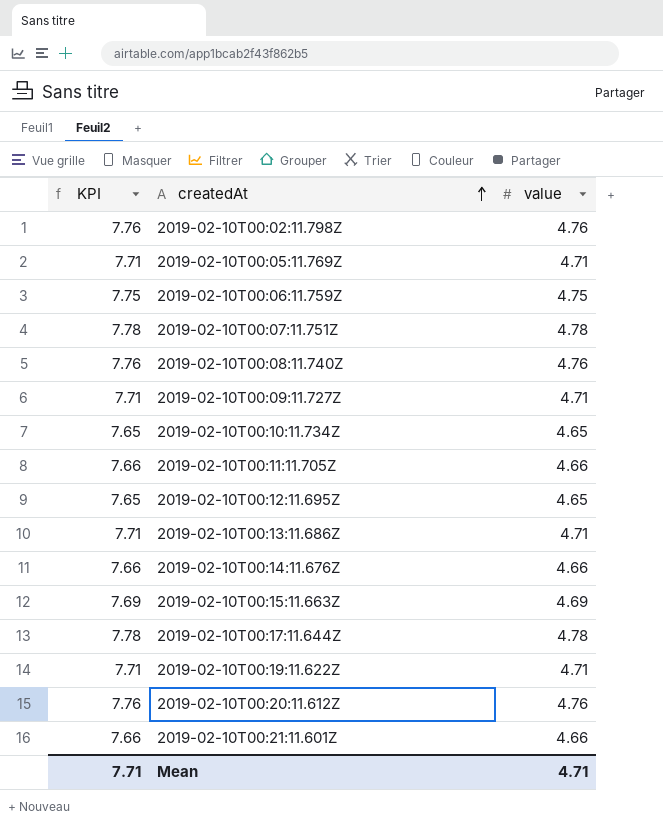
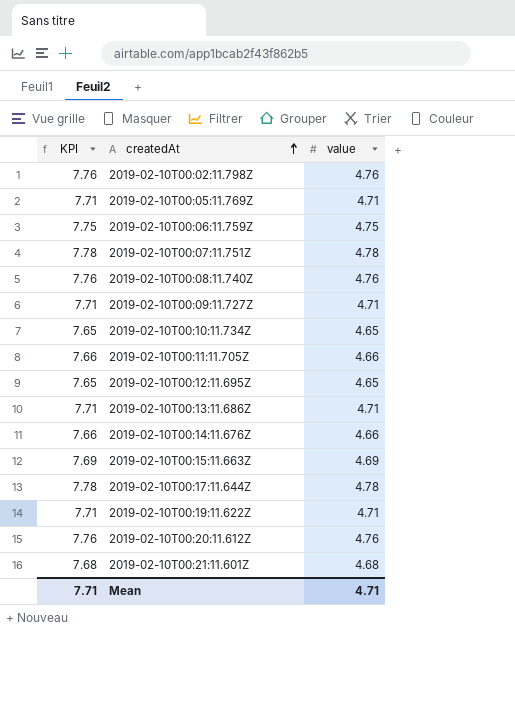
2019-02-10T00:21:11.601Z | KPI: 7.66 -> 7.68
2019-02-10T00:21:11.601Z | value: 4.66 -> 4.68

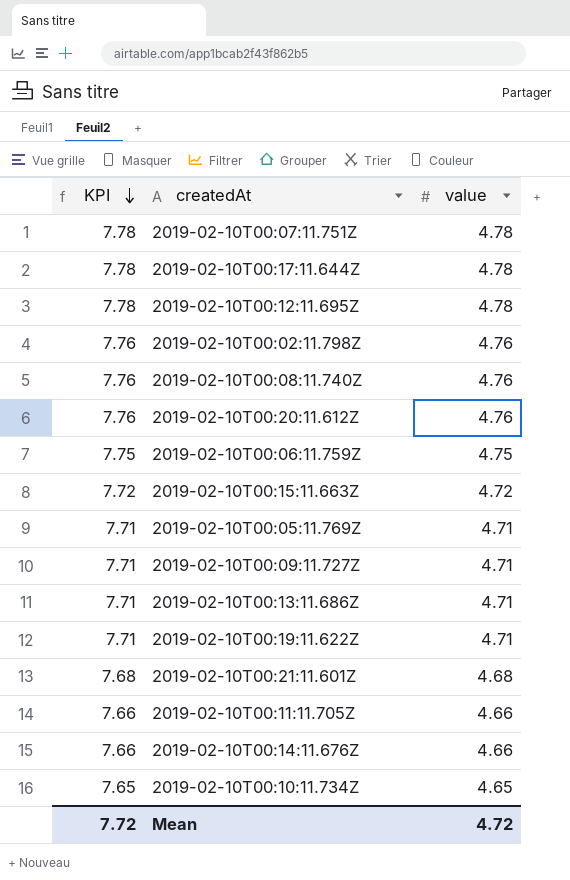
row order: createdAt ascending -> KPI descending
2019-02-10T00:12:11.695Z | KPI: 7.65 -> 7.78
2019-02-10T00:12:11.695Z | value: 4.65 -> 4.78
2019-02-10T00:15:11.663Z | KPI: 7.69 -> 7.72
2019-02-10T00:15:11.663Z | value: 4.69 -> 4.72
Mean | KPI: 7.71 -> 7.72
Mean | value: 4.71 -> 4.72

